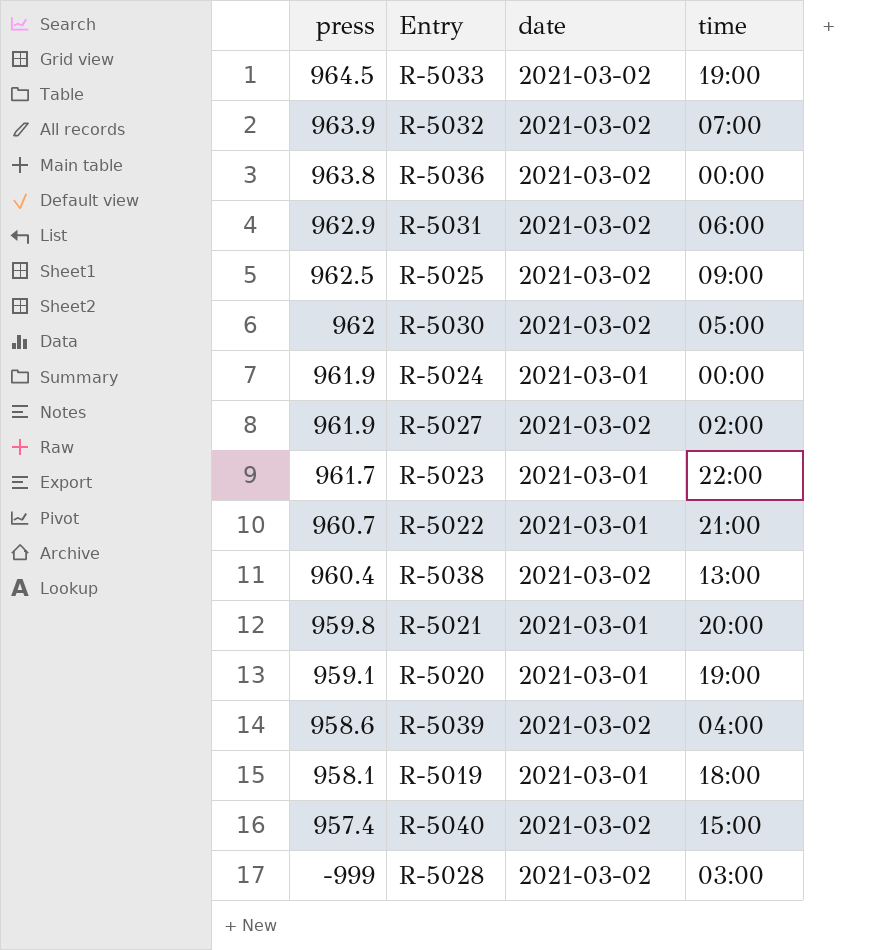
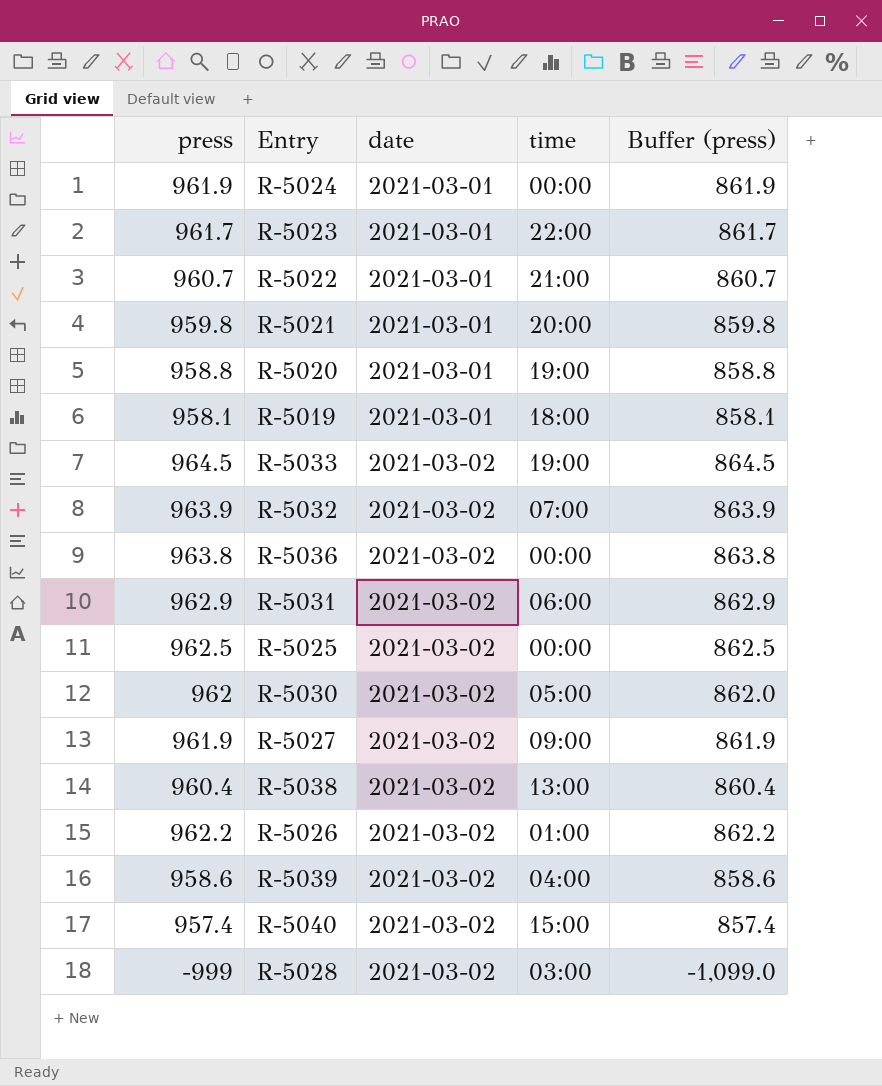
row order: press descending -> date ascending
column Buffer (press) | formula: none -> [press] - 100
R-5020 | press: 959.1 -> 958.8
R-5025 | time: 09:00 -> 00:00
R-5027 | time: 02:00 -> 09:00
row R-5026: none -> 962.2 | 2021-03-02 | 01:00 | 862.2

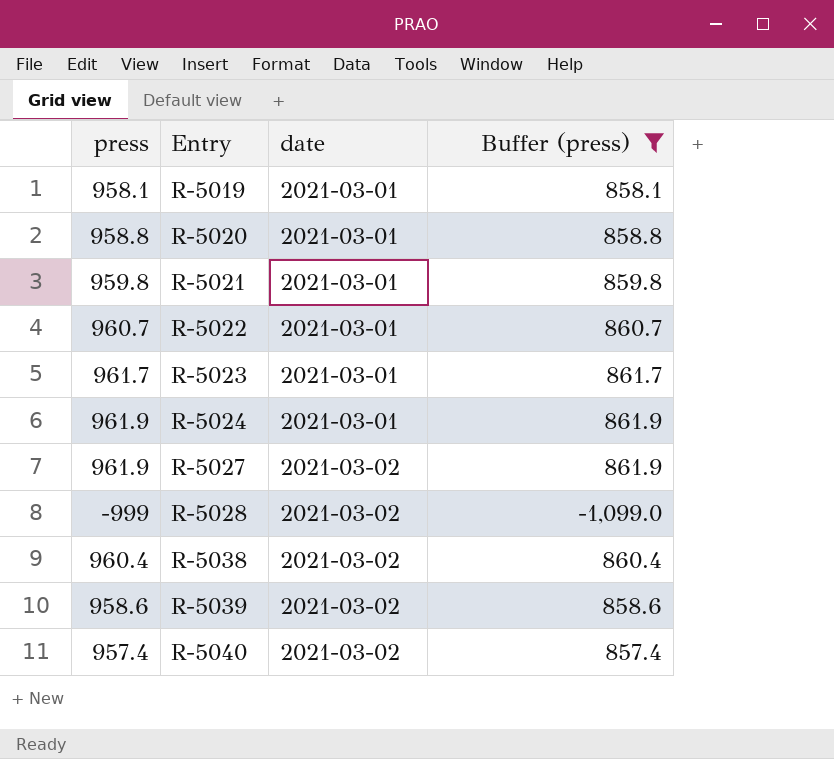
filter: none -> Buffer (press) <= 861.9
row order: date ascending -> Entry ascending
column time | position: 4 -> none

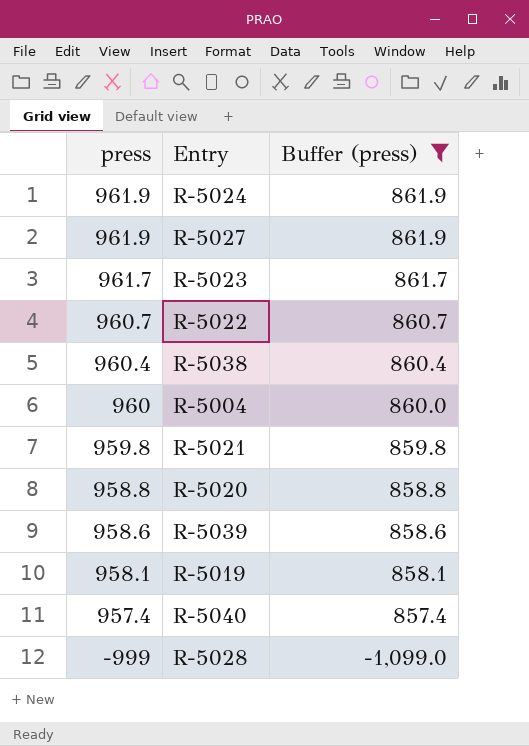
row order: Entry ascending -> press descending
column date | position: 3 -> none
row R-5004: none -> 960 | 860.0

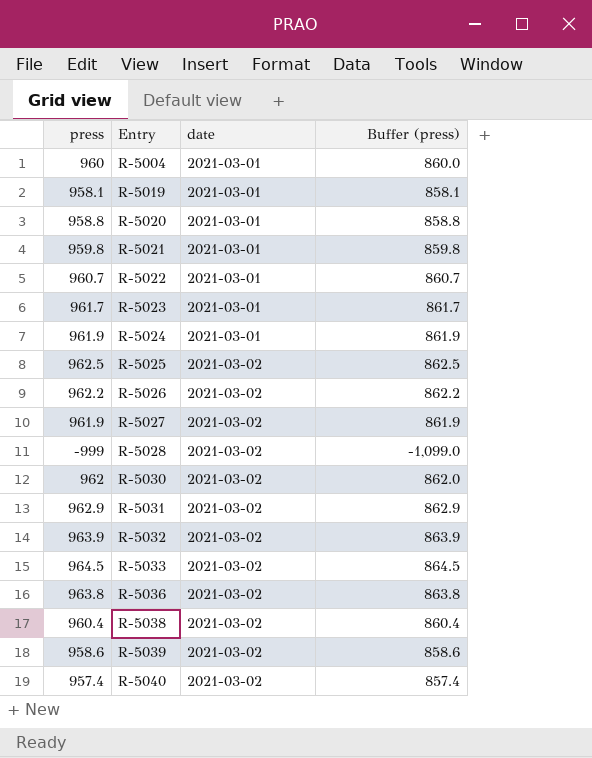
filter: Buffer (press) <= 861.9 -> none
row order: press descending -> Entry ascending
column date | position: none -> 3

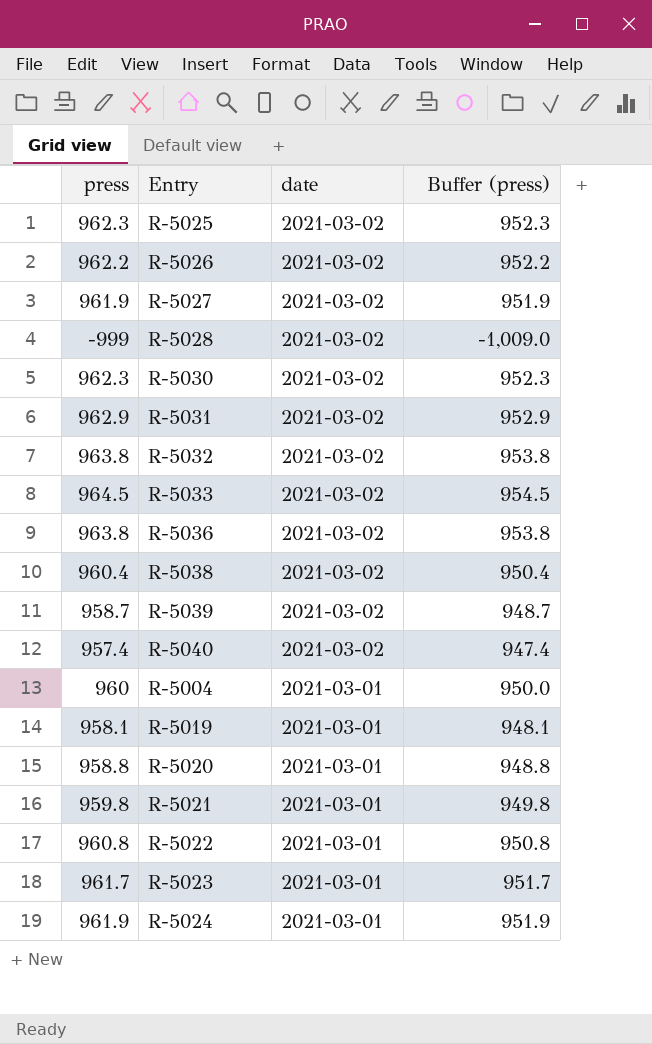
row order: Entry ascending -> date descending
column Buffer (press) | formula: [press] - 100 -> [press] - 10
R-5025 | press: 962.5 -> 962.3
R-5030 | press: 962 -> 962.3
R-5032 | press: 963.9 -> 963.8
R-5039 | press: 958.6 -> 958.7
R-5022 | press: 960.7 -> 960.8

